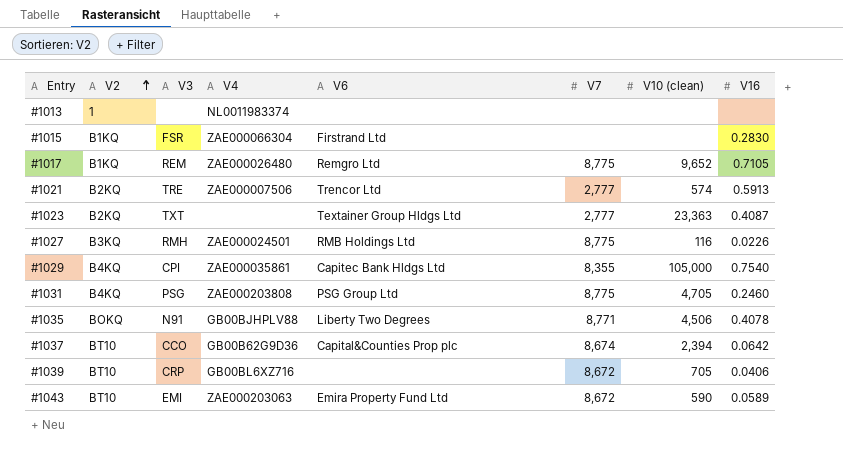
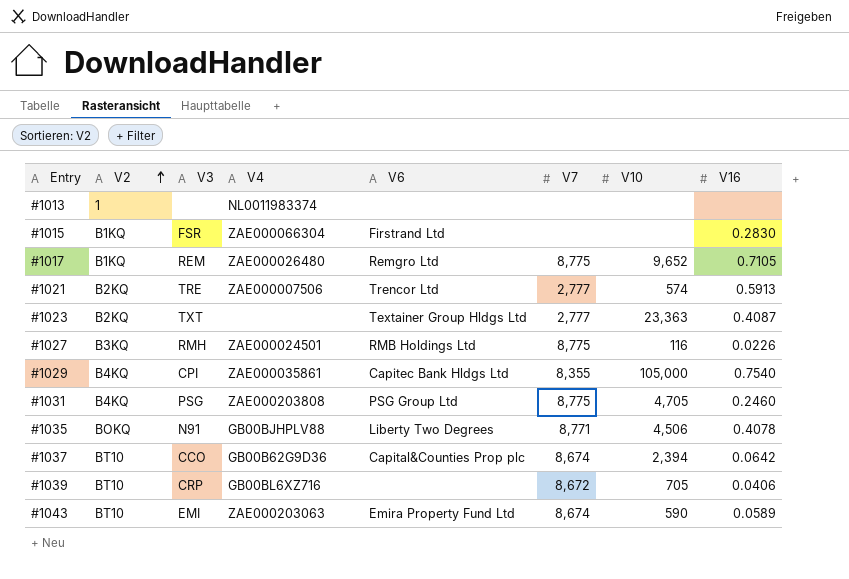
column name: V10 (clean) -> V10
#1043 | V7: 8,672 -> 8,674

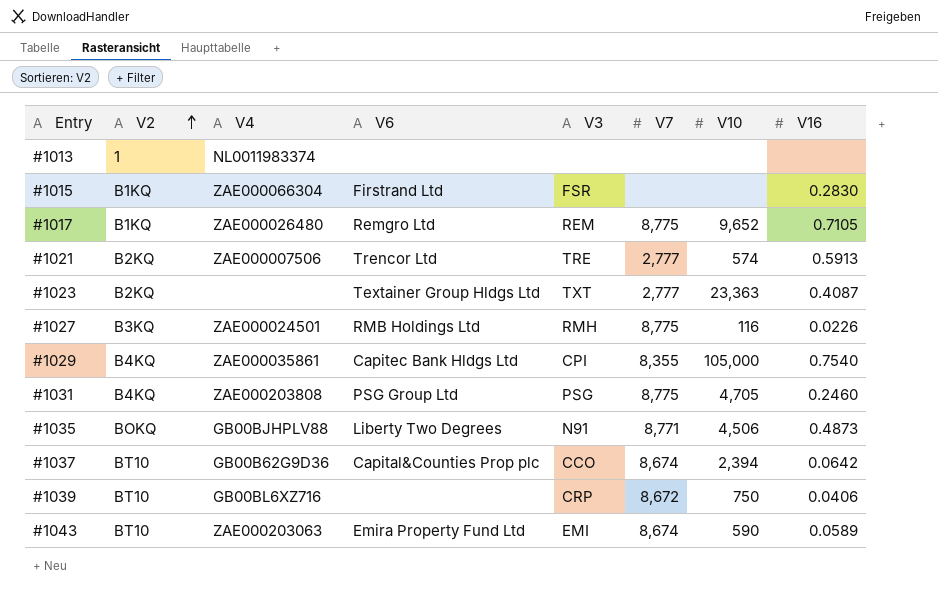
column V3 | position: 3 -> 5
#1035 | V16: 0.4078 -> 0.4873
#1039 | V10: 705 -> 750

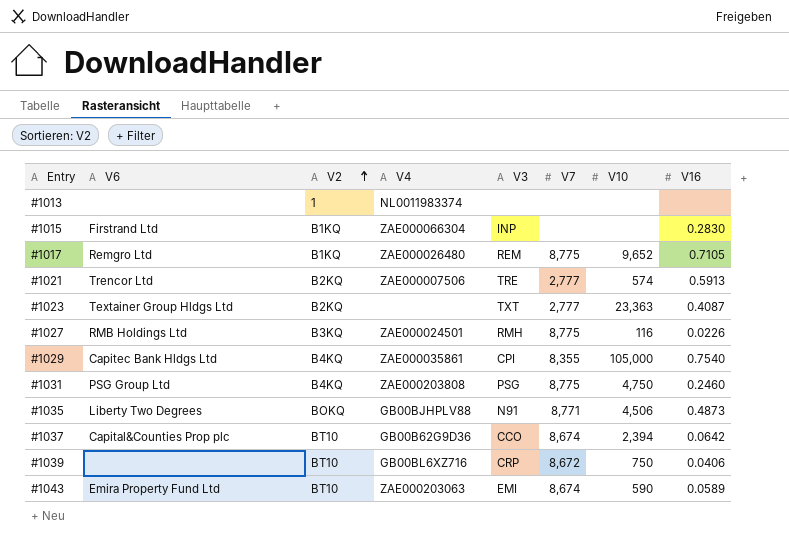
column V6 | position: 4 -> 2
#1015 | V3: FSR -> INP
#1031 | V10: 4,705 -> 4,750

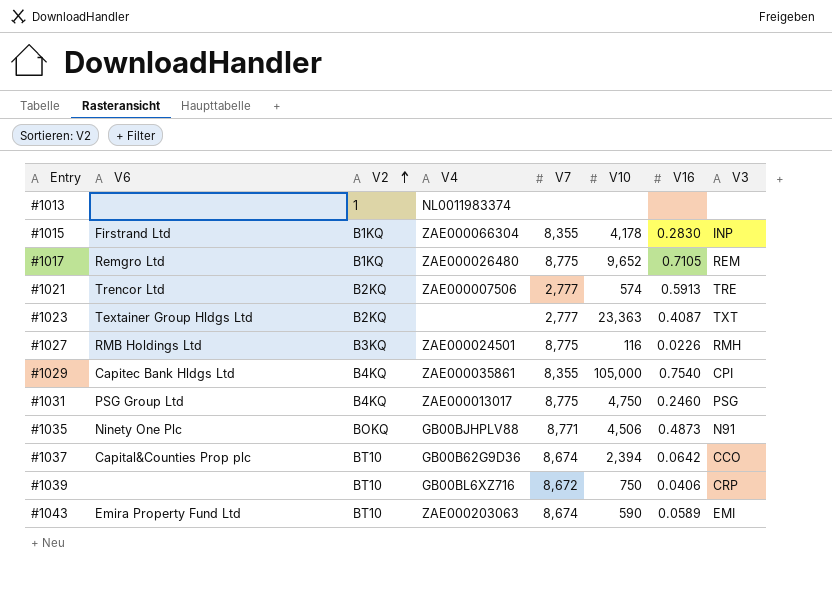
column V3 | position: 5 -> 8
#1015 | V7: none -> 8,355
#1015 | V10: none -> 4,178
#1031 | V4: ZAE000203808 -> ZAE000013017
#1035 | V6: Liberty Two Degrees -> Ninety One Plc

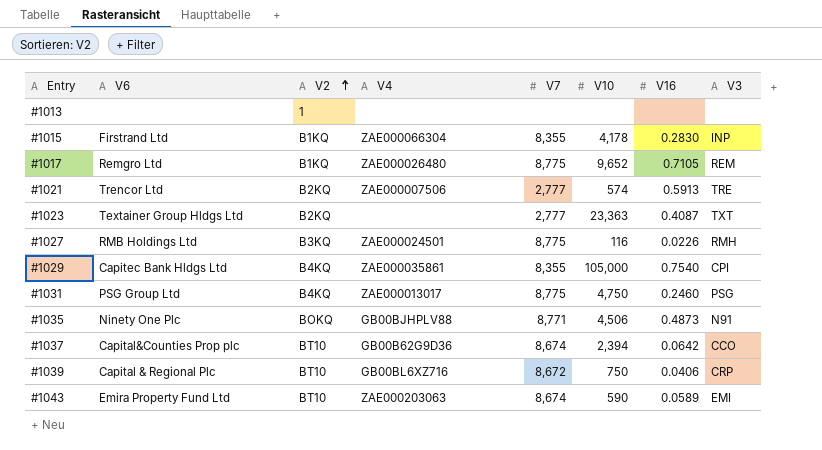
#1013 | V4: NL0011983374 -> none
#1039 | V6: none -> Capital & Regional Plc

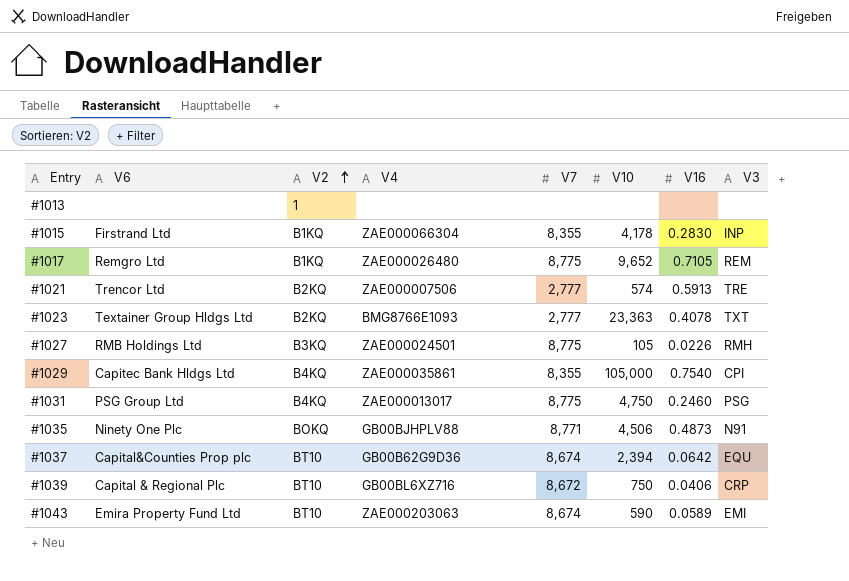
#1023 | V4: none -> BMG8766E1093
#1023 | V16: 0.4087 -> 0.4078
#1027 | V10: 116 -> 105
#1037 | V3: CCO -> EQU

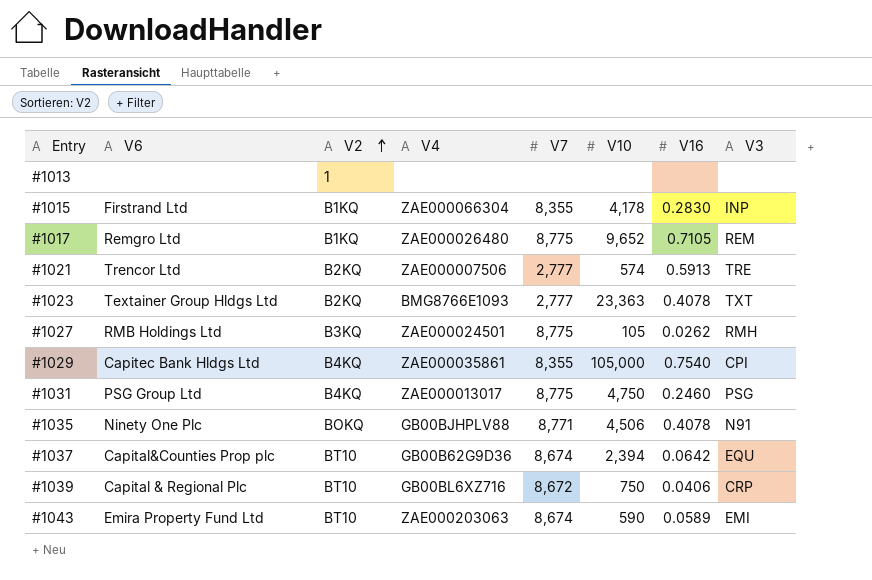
#1027 | V16: 0.0226 -> 0.0262
#1035 | V16: 0.4873 -> 0.4078

